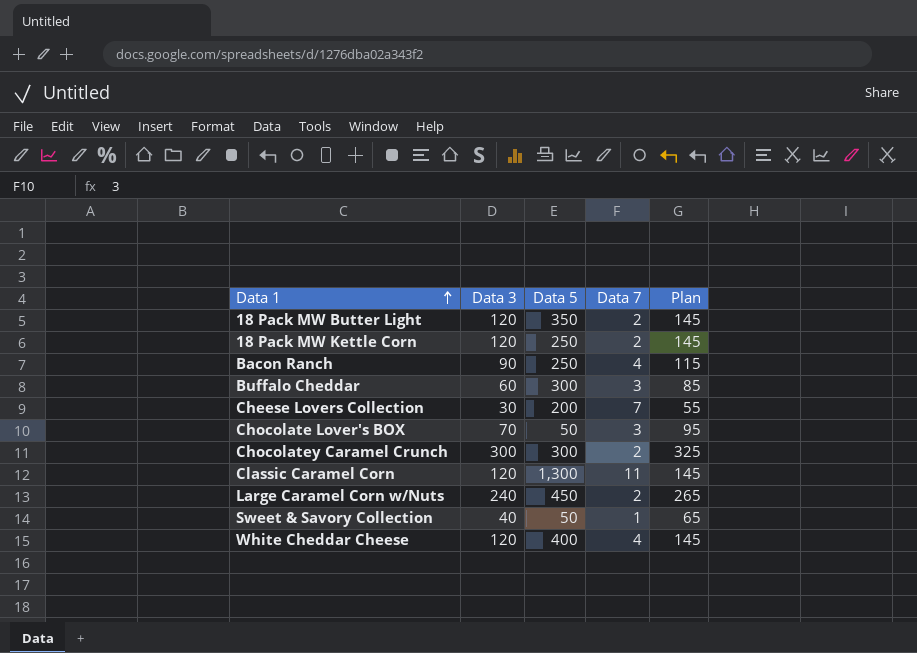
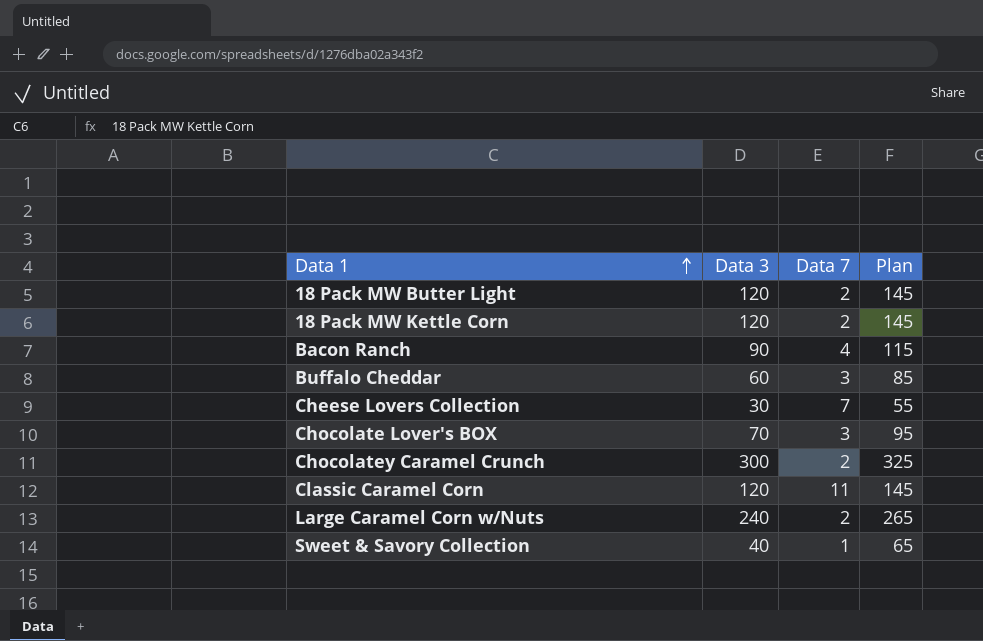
column Data 5 | position: 3 -> none
row White Cheddar Cheese: 120 | 400 | 4 | 145 -> none

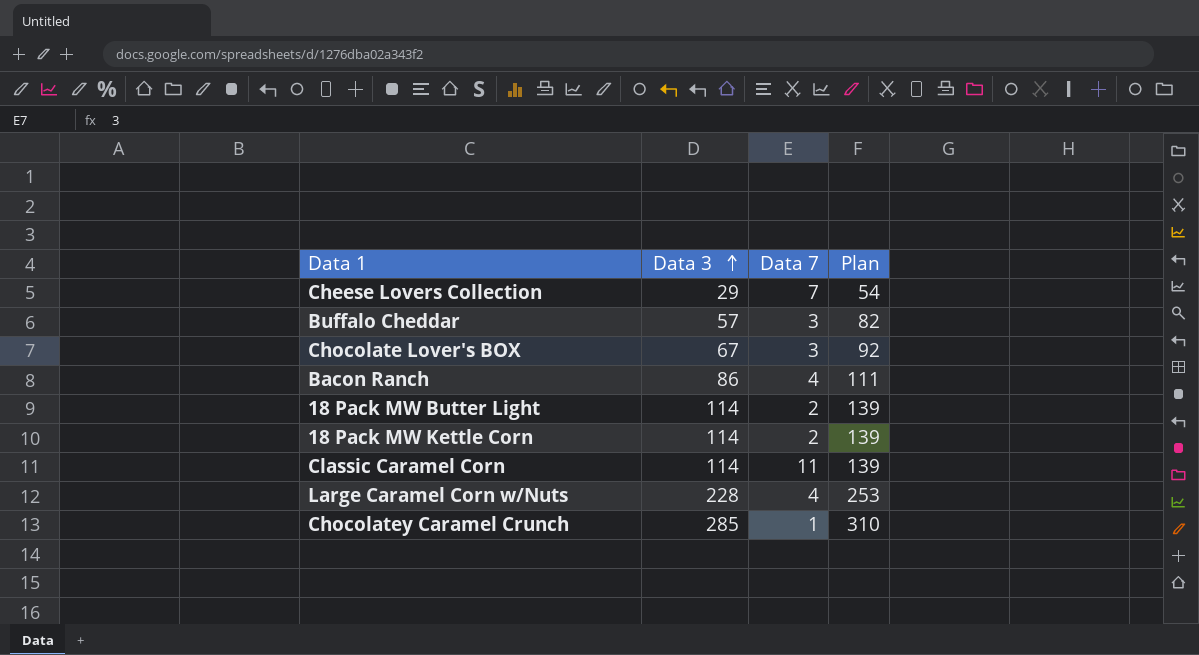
row order: Data 1 ascending -> Data 3 ascending
row Sweet & Savory Collection: 40 | 1 | 65 -> none
Cheese Lovers Collection | Data 3: 30 -> 29
Cheese Lovers Collection | Plan: 55 -> 54
Buffalo Cheddar | Data 3: 60 -> 57
Buffalo Cheddar | Plan: 85 -> 82
Chocolate Lover's BOX | Data 3: 70 -> 67
Chocolate Lover's BOX | Plan: 95 -> 92
Bacon Ranch | Data 3: 90 -> 86
Bacon Ranch | Plan: 115 -> 111
18 Pack MW Butter Light | Data 3: 120 -> 114
18 Pack MW Butter Light | Plan: 145 -> 139
18 Pack MW Kettle Corn | Data 3: 120 -> 114
18 Pack MW Kettle Corn | Plan: 145 -> 139
Classic Caramel Corn | Data 3: 120 -> 114
Classic Caramel Corn | Plan: 145 -> 139
Large Caramel Corn w/Nuts | Data 3: 240 -> 228
Large Caramel Corn w/Nuts | Data 7: 2 -> 4
Large Caramel Corn w/Nuts | Plan: 265 -> 253
Chocolatey Caramel Crunch | Data 3: 300 -> 285
Chocolatey Caramel Crunch | Data 7: 2 -> 1
Chocolatey Caramel Crunch | Plan: 325 -> 310

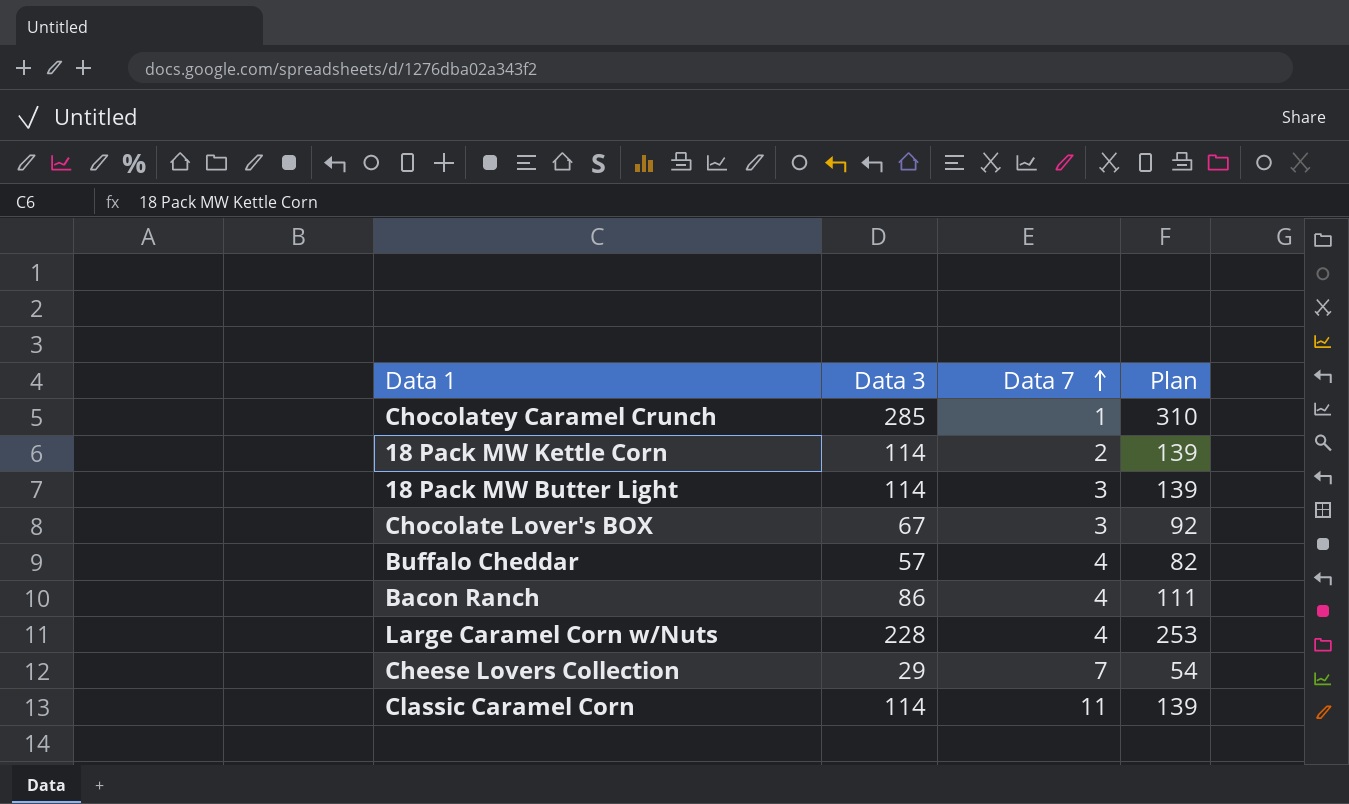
row order: Data 3 ascending -> Data 7 ascending
18 Pack MW Butter Light | Data 7: 2 -> 3
Buffalo Cheddar | Data 7: 3 -> 4

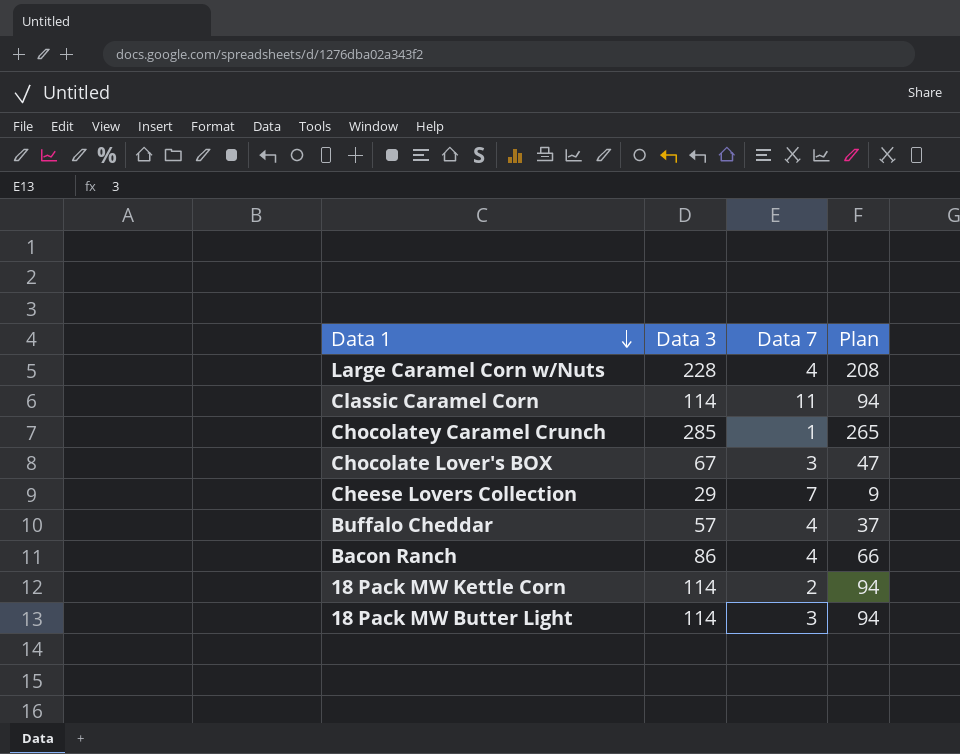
row order: Data 7 ascending -> Data 1 descending
column Plan | formula: [Data 3] + 25 -> [Data 3] - 20

